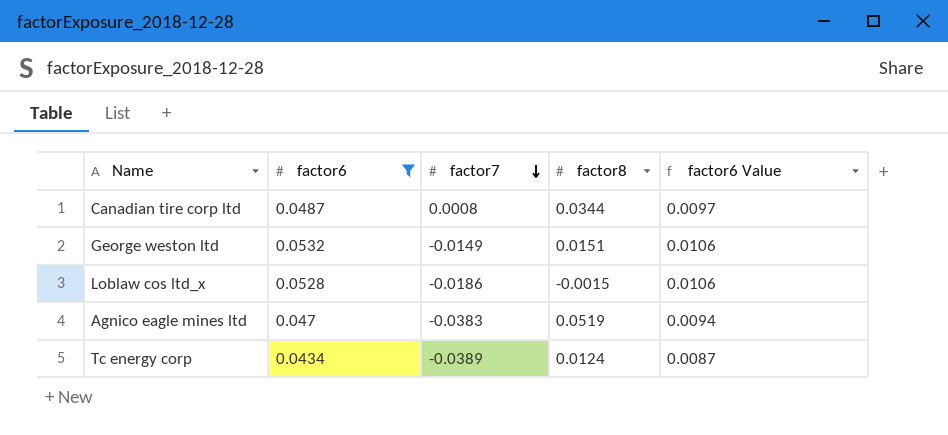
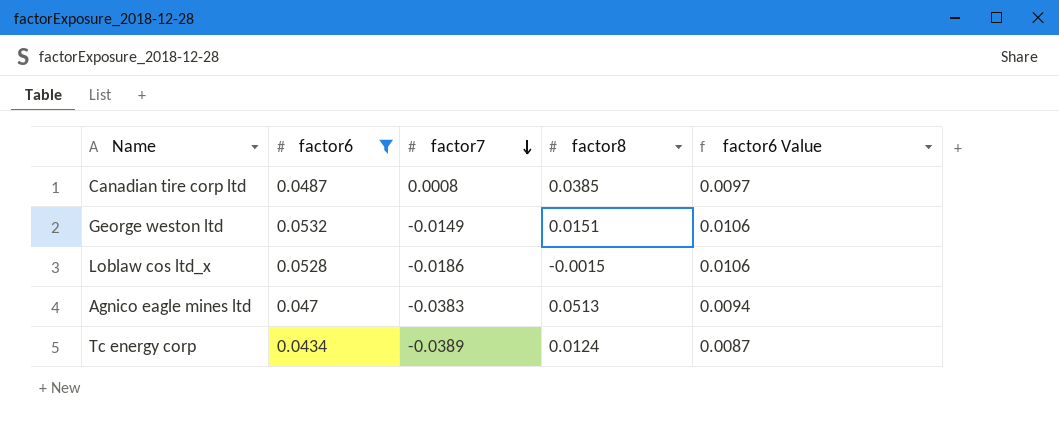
Canadian tire corp ltd | factor8: 0.0344 -> 0.0385
Agnico eagle mines ltd | factor8: 0.0519 -> 0.0513

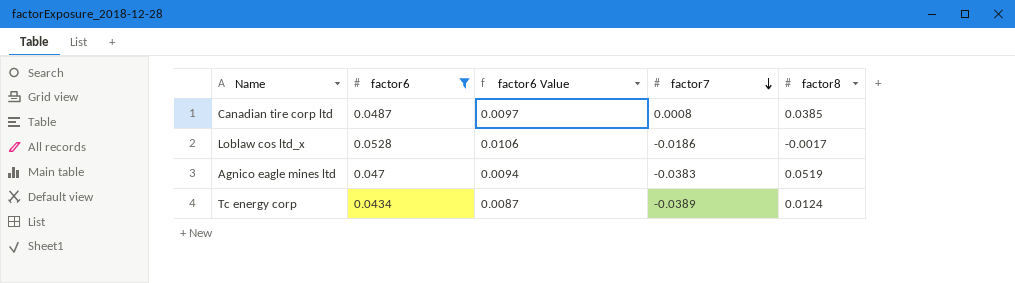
column factor6 Value | position: 5 -> 3
row George weston ltd: 0.0532 | -0.0149 | 0.0151 | 0.0106 -> none
Loblaw cos ltd_x | factor8: -0.0015 -> -0.0017
Agnico eagle mines ltd | factor8: 0.0513 -> 0.0519

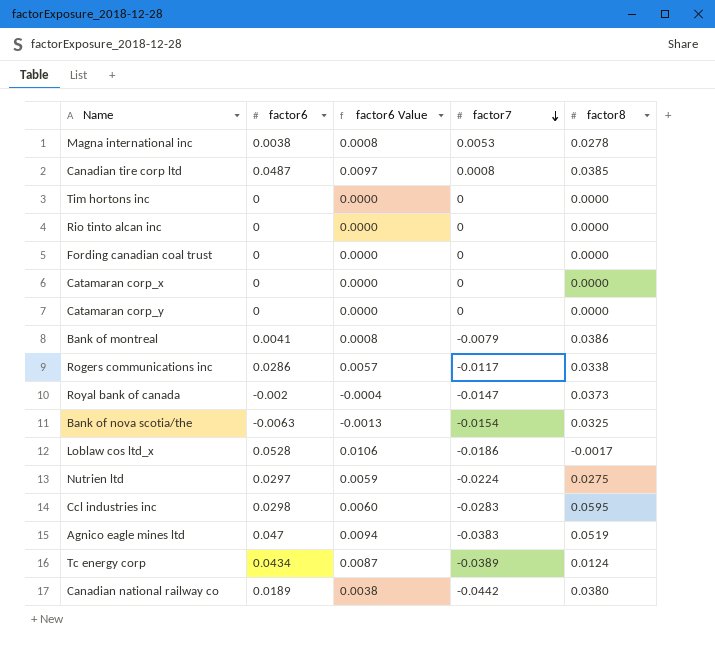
filter: factor6 >= 0.0434 -> none

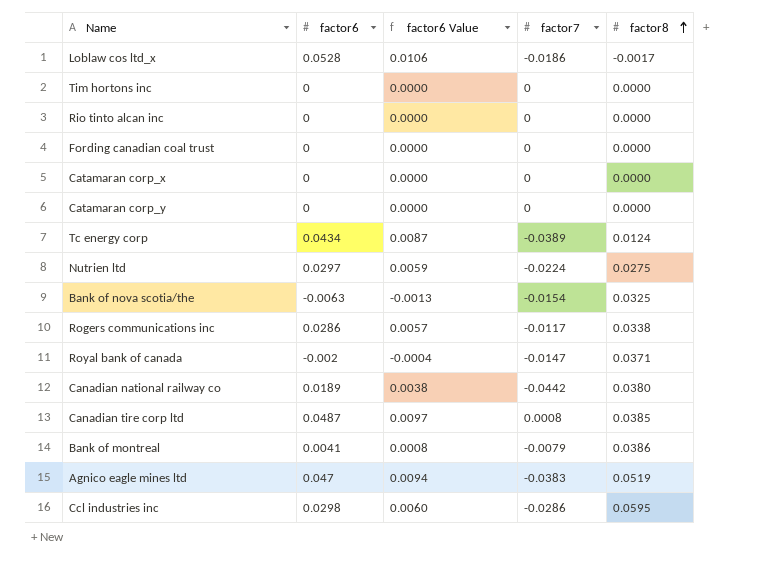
row order: factor7 descending -> factor8 ascending
row Magna international inc: 0.0038 | 0.0008 | 0.0053 | 0.0278 -> none
Royal bank of canada | factor8: 0.0373 -> 0.0371
Ccl industries inc | factor7: -0.0283 -> -0.0286

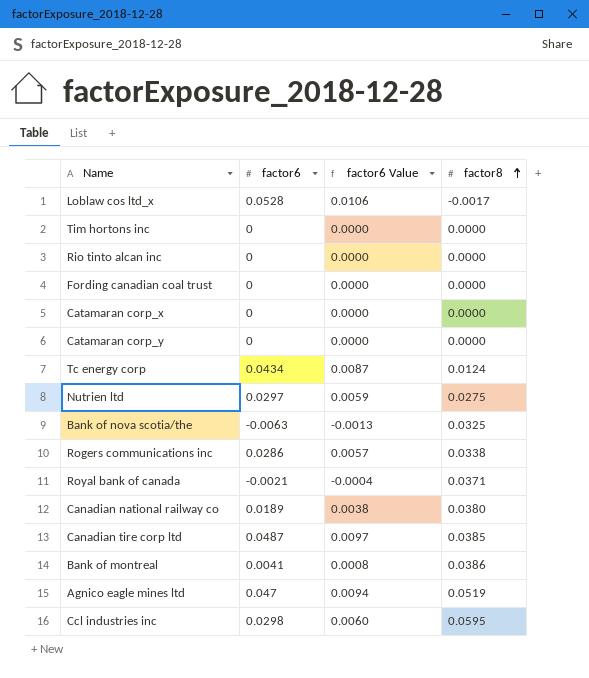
column factor7 | position: 4 -> none
Royal bank of canada | factor6: -0.002 -> -0.0021

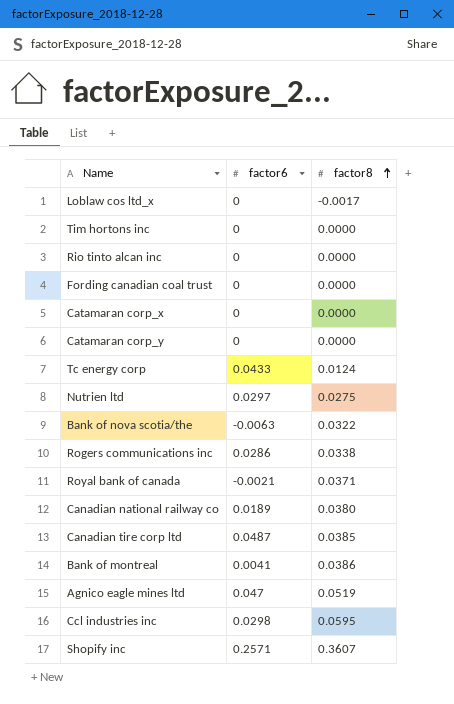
column factor6 Value | formula: [factor6] * 0.2 -> none
Loblaw cos ltd_x | factor6: 0.0528 -> 0
Tc energy corp | factor6: 0.0434 -> 0.0433
Bank of nova scotia/the | factor8: 0.0325 -> 0.0322
row Shopify inc: none -> 0.2571 | 0.3607

